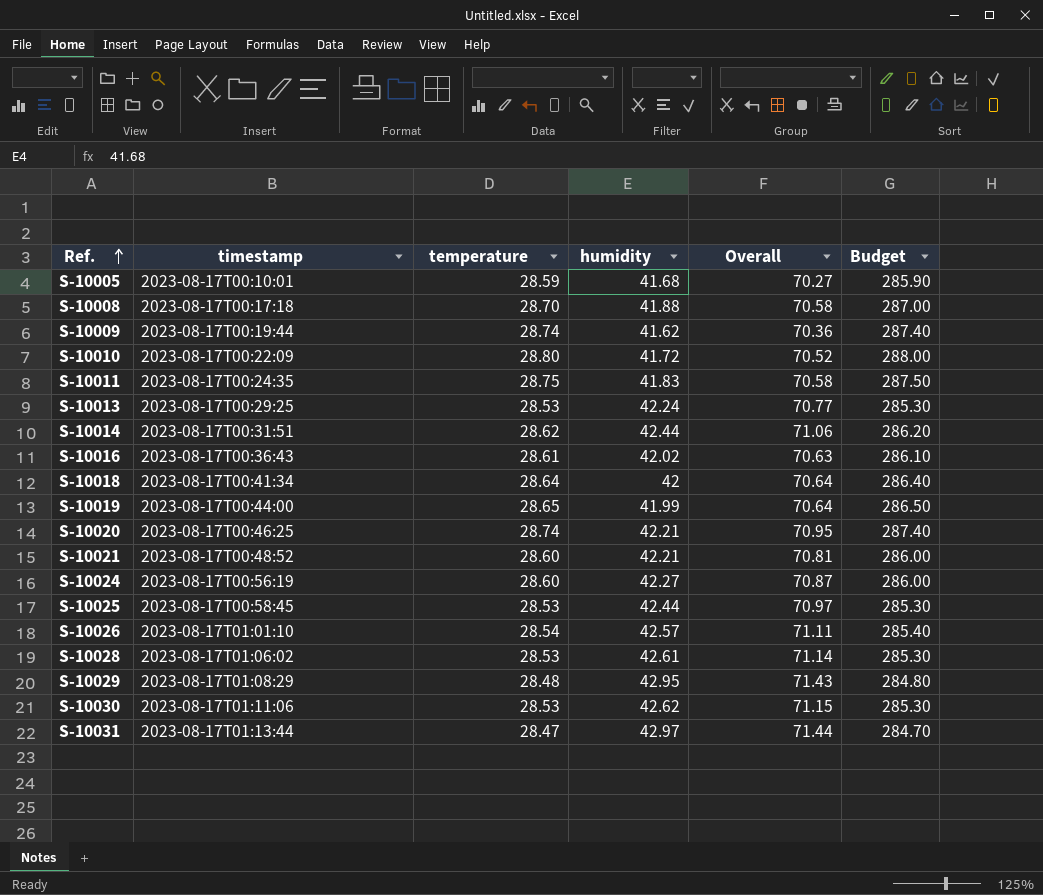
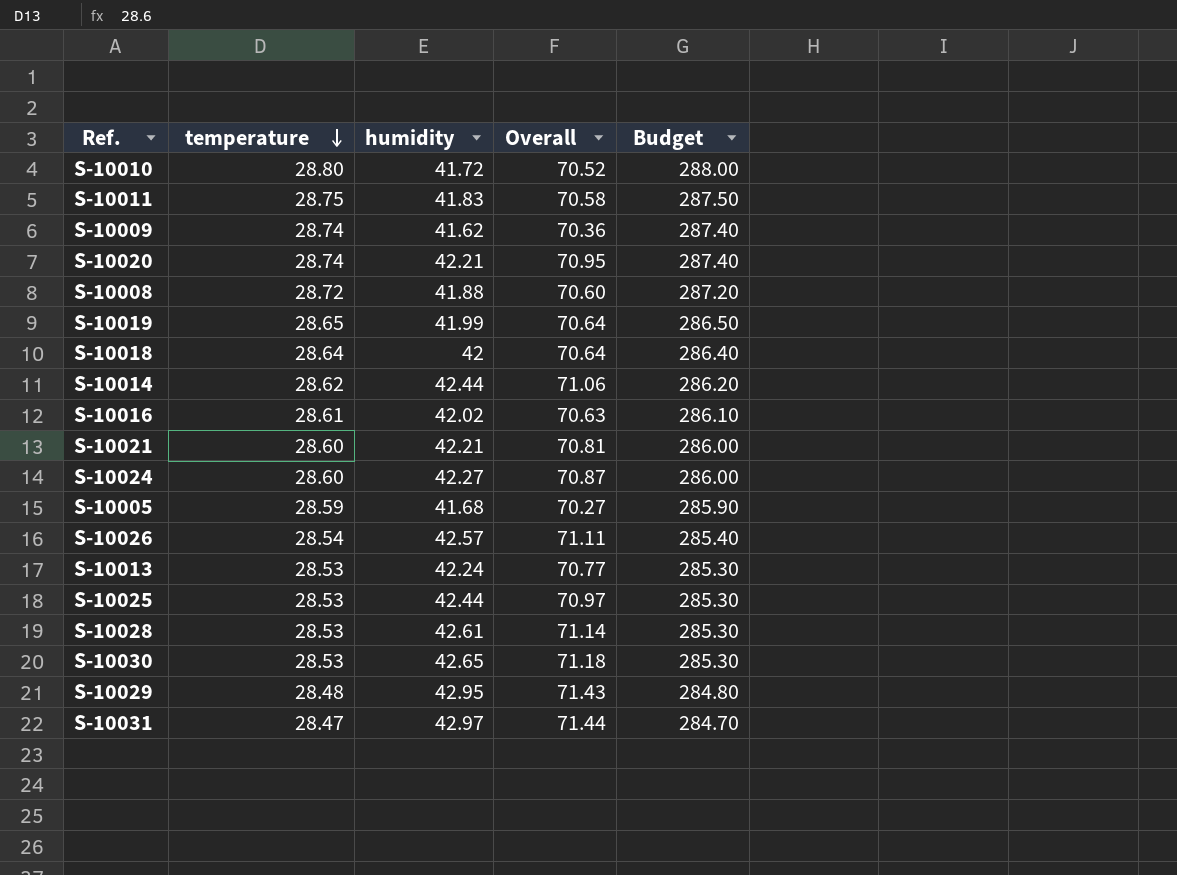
row order: Ref. ascending -> temperature descending
column timestamp | position: 2 -> none
S-10008 | temperature: 28.70 -> 28.72
S-10008 | Overall: 70.58 -> 70.60
S-10008 | Budget: 287.00 -> 287.20
S-10030 | humidity: 42.62 -> 42.65
S-10030 | Overall: 71.15 -> 71.18

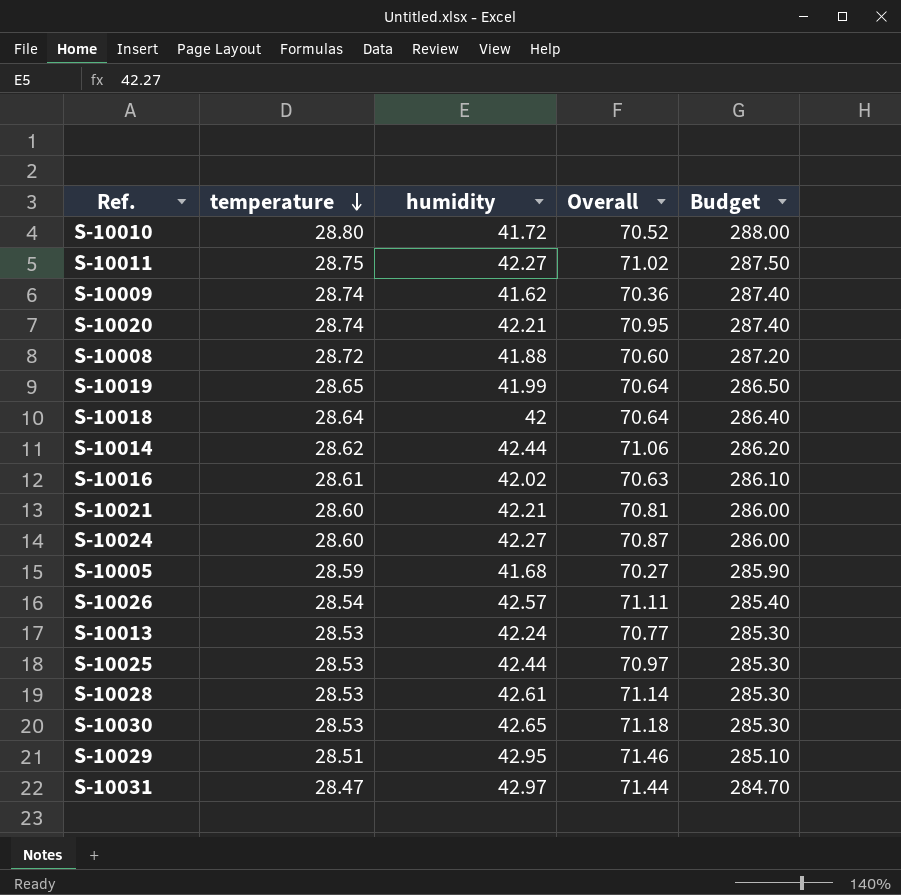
S-10011 | humidity: 41.83 -> 42.27
S-10011 | Overall: 70.58 -> 71.02
S-10029 | temperature: 28.48 -> 28.51
S-10029 | Overall: 71.43 -> 71.46
S-10029 | Budget: 284.80 -> 285.10

